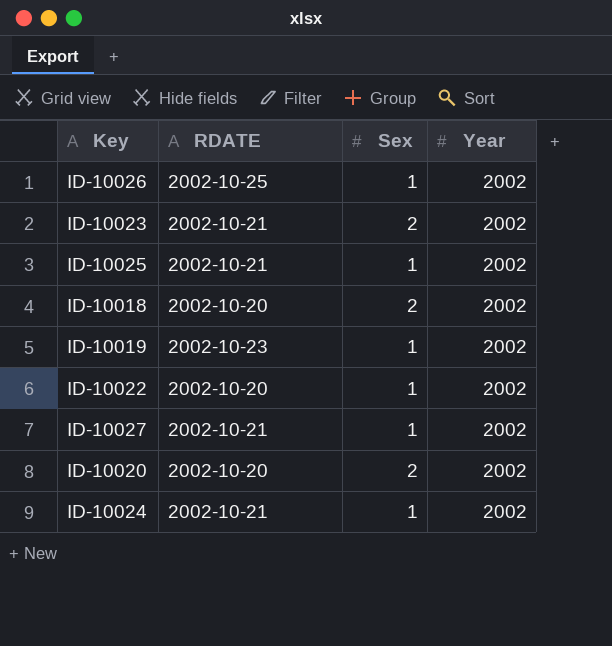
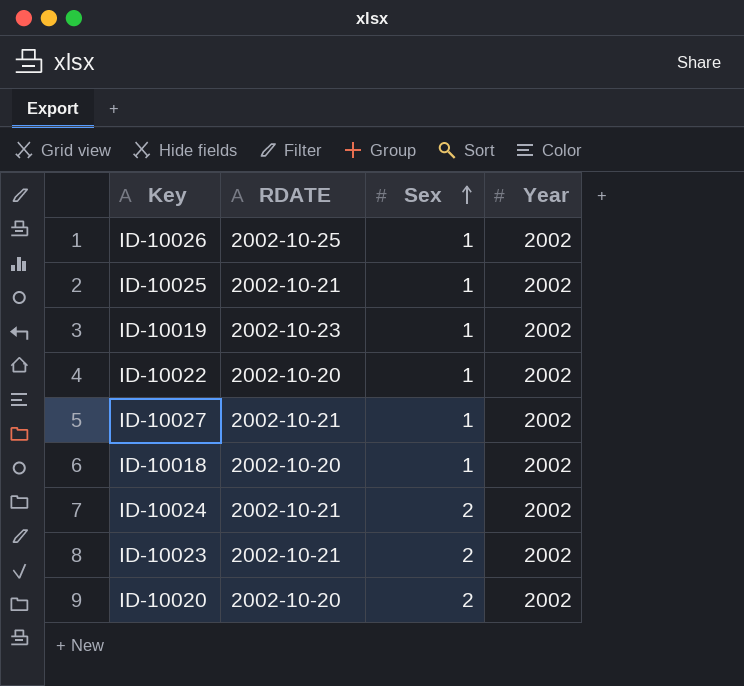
row order: none -> Sex ascending
ID-10018 | Sex: 2 -> 1
ID-10024 | Sex: 1 -> 2

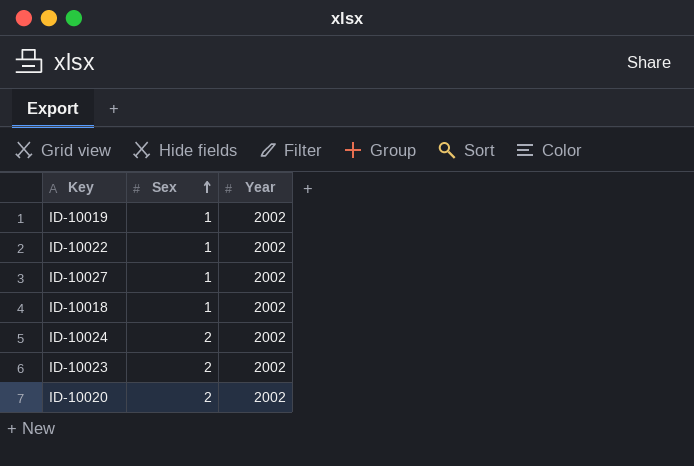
column RDATE | position: 2 -> none
row ID-10026: 2002-10-25 | 1 | 2002 -> none
row ID-10025: 2002-10-21 | 1 | 2002 -> none

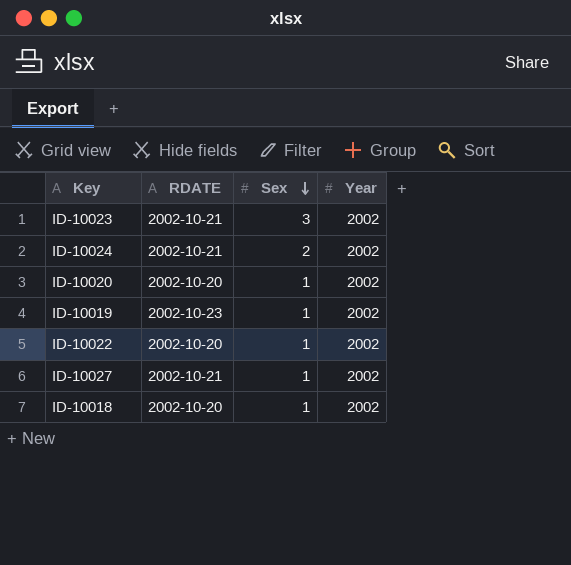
row order: Sex ascending -> Sex descending
column RDATE | position: none -> 2
ID-10023 | Sex: 2 -> 3
ID-10020 | Sex: 2 -> 1

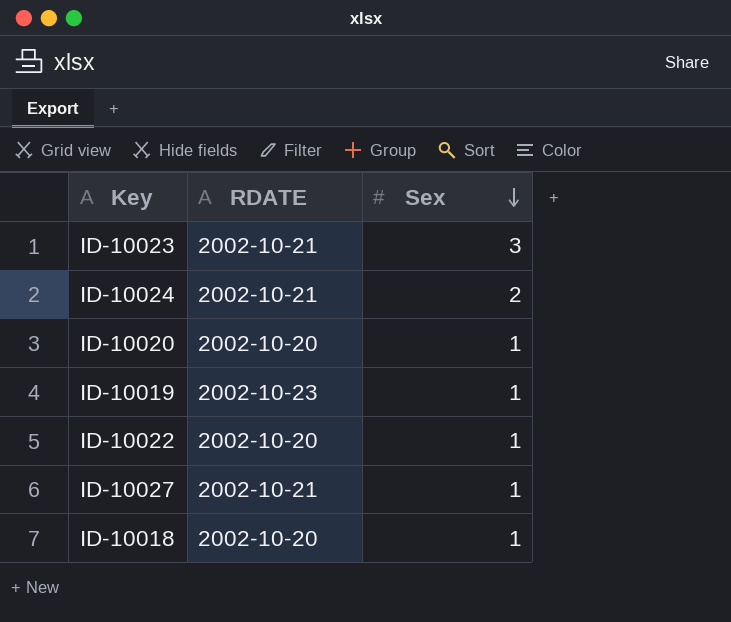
column Year | position: 4 -> none

